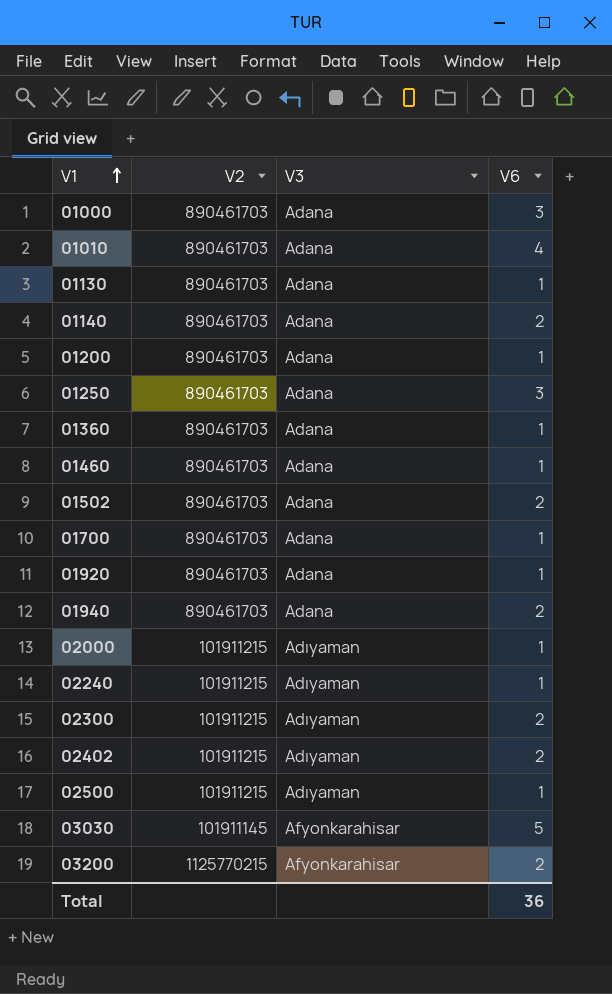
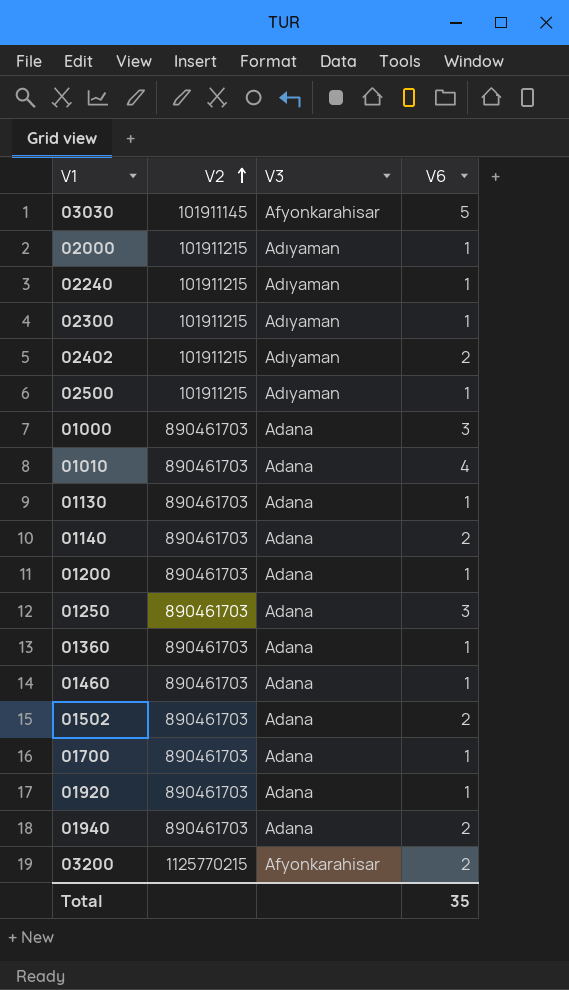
row order: V1 ascending -> V2 ascending
02300 | V6: 2 -> 1
Total | V6: 36 -> 35

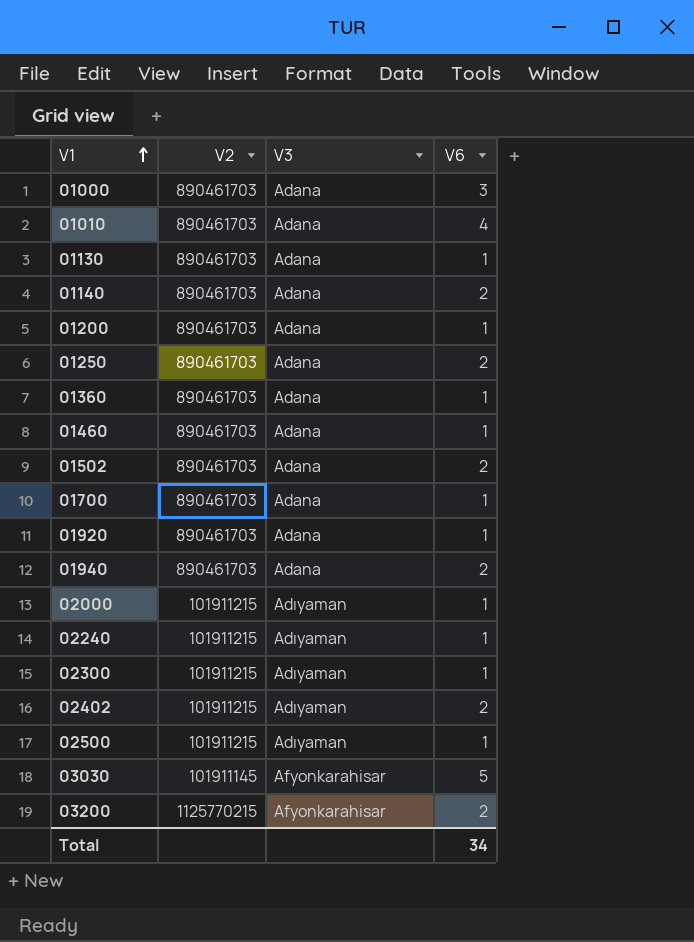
row order: V2 ascending -> V1 ascending
01250 | V6: 3 -> 2
Total | V6: 35 -> 34

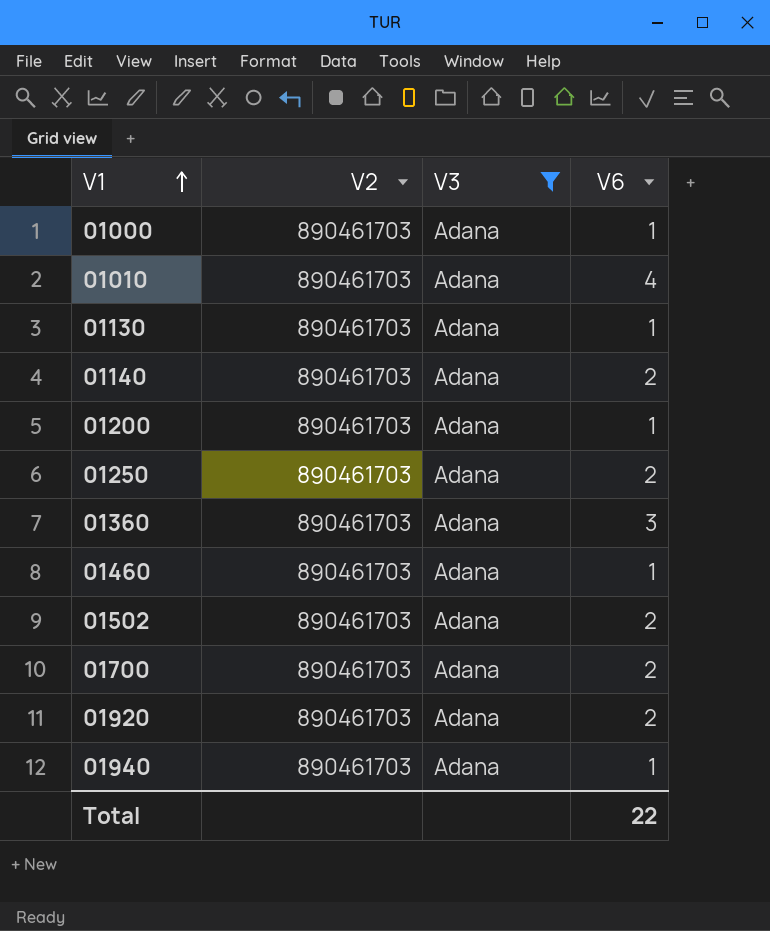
filter: none -> V3 = Adana
01000 | V6: 3 -> 1
01360 | V6: 1 -> 3
01700 | V6: 1 -> 2
01920 | V6: 1 -> 2
01940 | V6: 2 -> 1
Total | V6: 34 -> 22

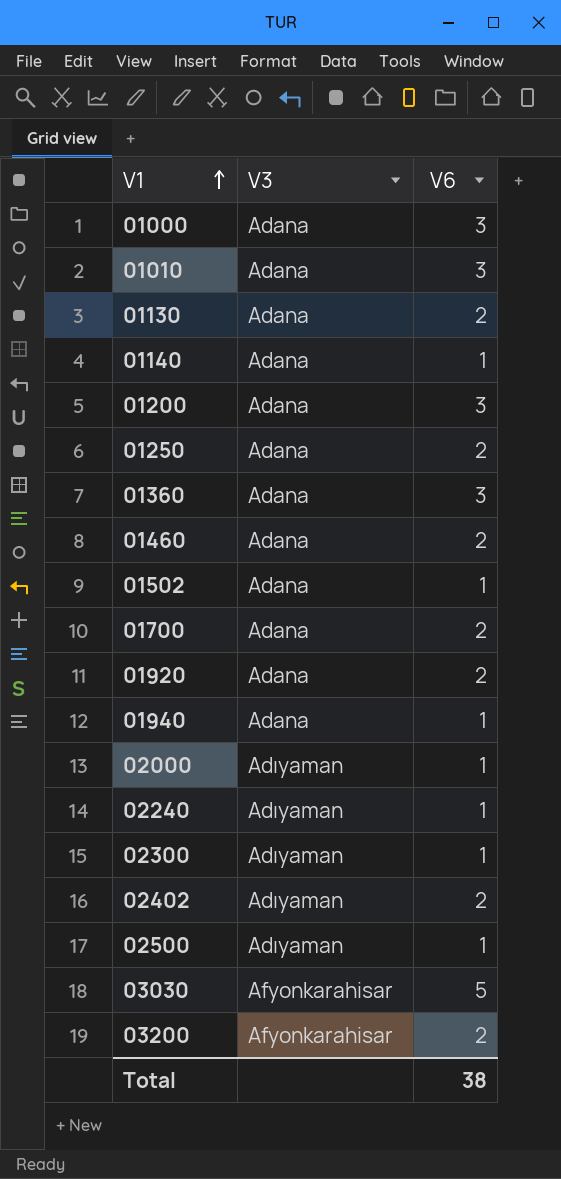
filter: V3 = Adana -> none
column V2 | position: 2 -> none
01000 | V6: 1 -> 3
01010 | V6: 4 -> 3
01130 | V6: 1 -> 2
01140 | V6: 2 -> 1
01200 | V6: 1 -> 3
01460 | V6: 1 -> 2
01502 | V6: 2 -> 1
Total | V6: 22 -> 38

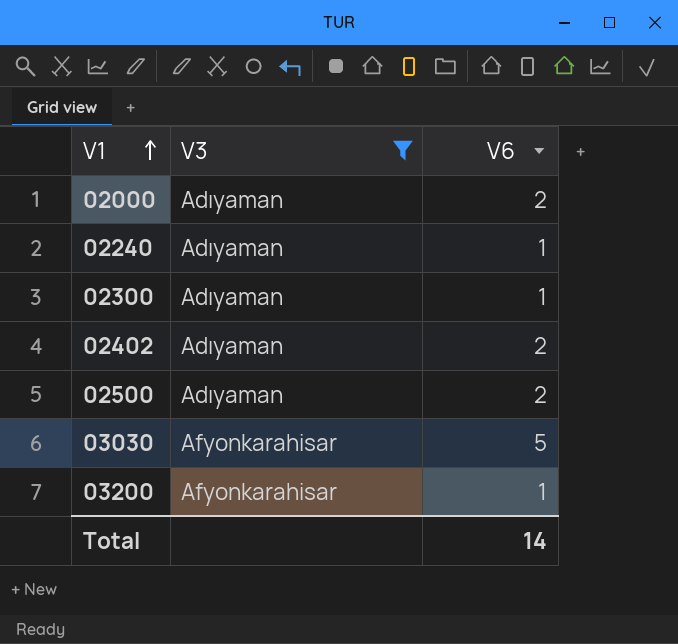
filter: none -> V3 != Adana
02000 | V6: 1 -> 2
02500 | V6: 1 -> 2
03200 | V6: 2 -> 1
Total | V6: 38 -> 14

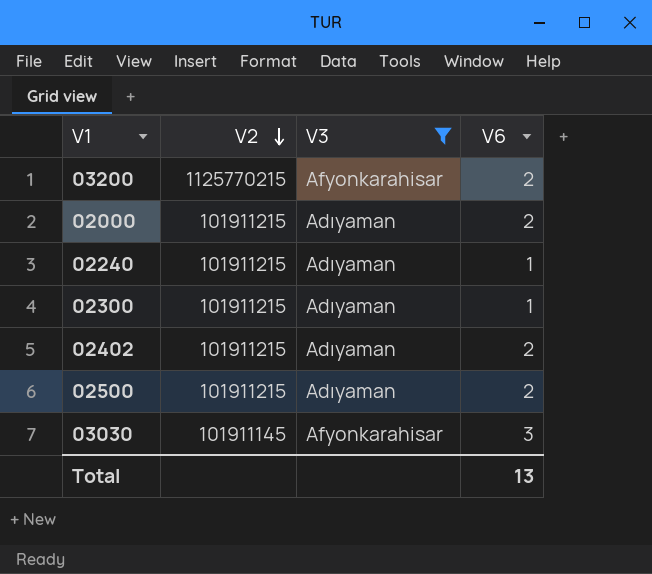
row order: V1 ascending -> V2 descending
column V2 | position: none -> 2
03200 | V6: 1 -> 2
03030 | V6: 5 -> 3
Total | V6: 14 -> 13

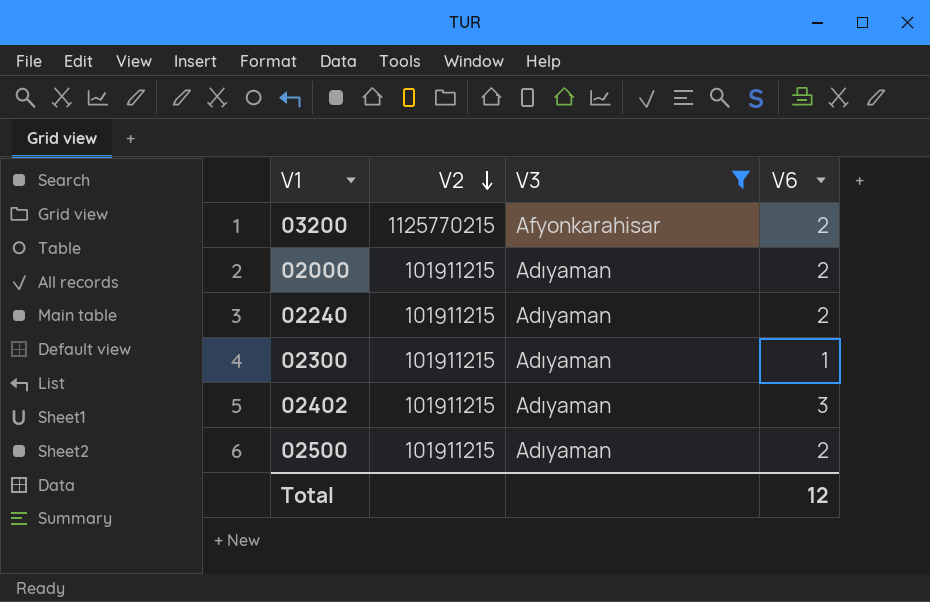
row 03030: 101911145 | Afyonkarahisar | 3 -> none
02240 | V6: 1 -> 2
02402 | V6: 2 -> 3
Total | V6: 13 -> 12

